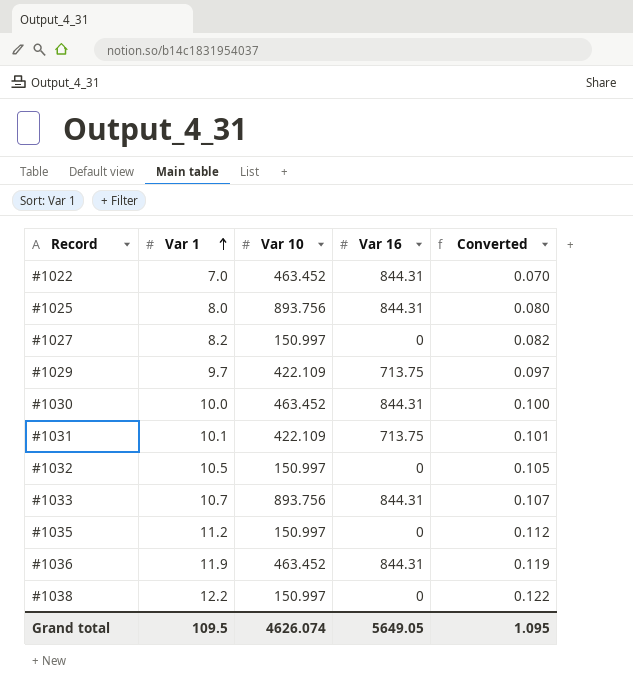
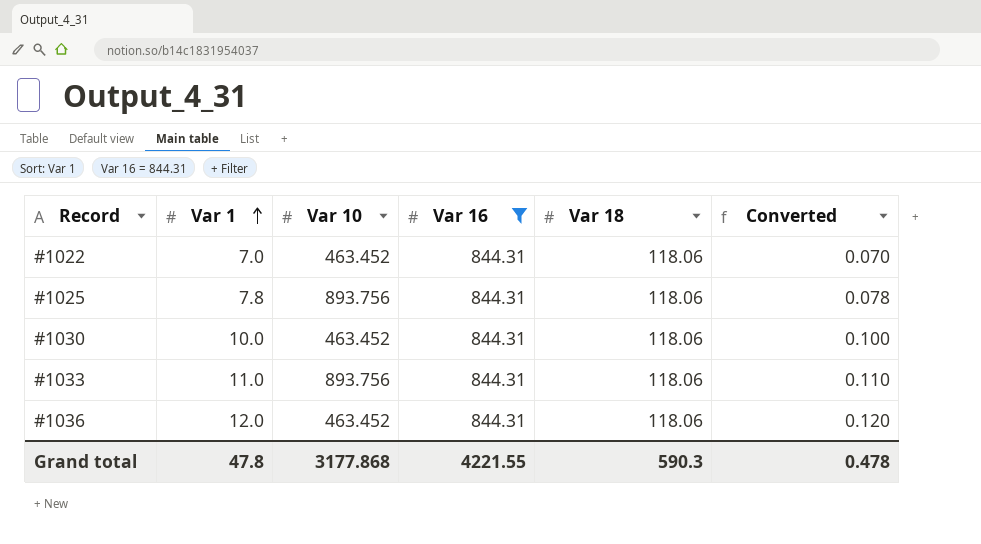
filter: none -> Var 16 = 844.31
column Var 18 | position: none -> 5
#1025 | Var 1: 8.0 -> 7.8
#1025 | Converted: 0.080 -> 0.078
#1033 | Var 1: 10.7 -> 11.0
#1033 | Converted: 0.107 -> 0.110
#1036 | Var 1: 11.9 -> 12.0
#1036 | Converted: 0.119 -> 0.120
Grand total | Var 1: 109.5 -> 47.8
Grand total | Var 10: 4626.074 -> 3177.868
Grand total | Var 16: 5649.05 -> 4221.55
Grand total | Converted: 1.095 -> 0.478

